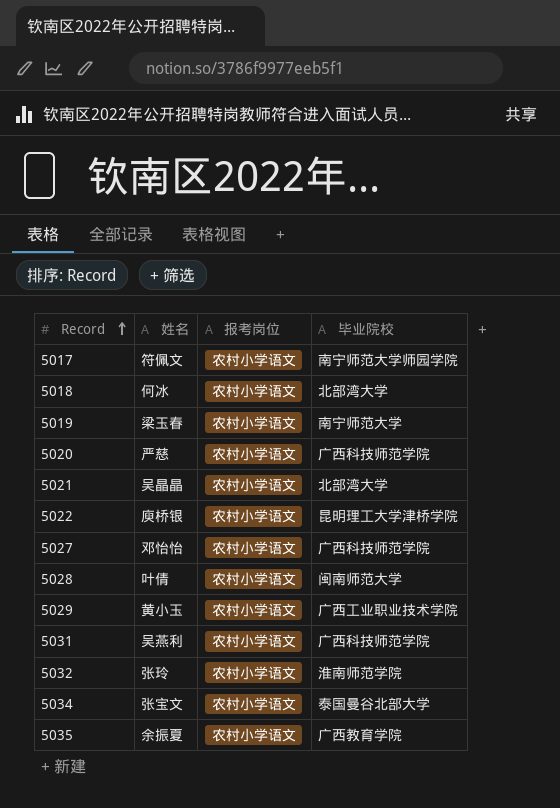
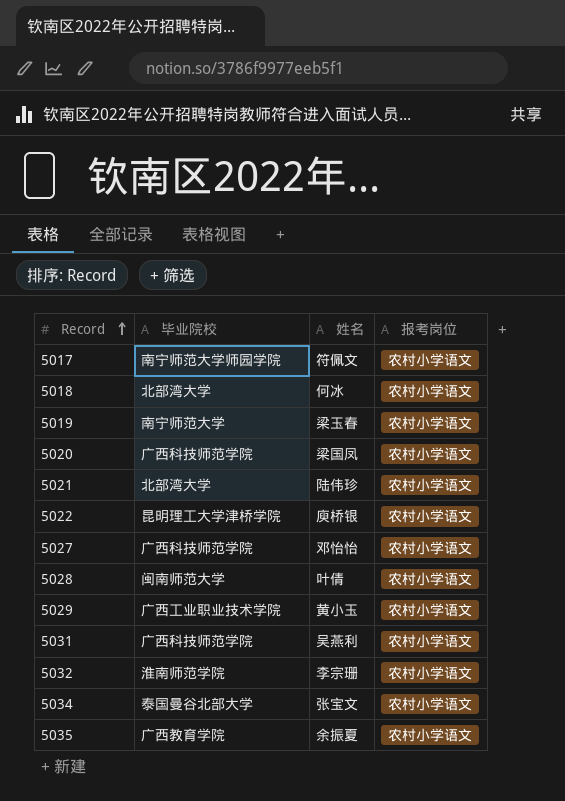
column 毕业院校 | position: 4 -> 2
5020 | 姓名: 严慈 -> 梁国凤
5021 | 姓名: 吴晶晶 -> 陆伟珍
5032 | 姓名: 张玲 -> 李宗珊

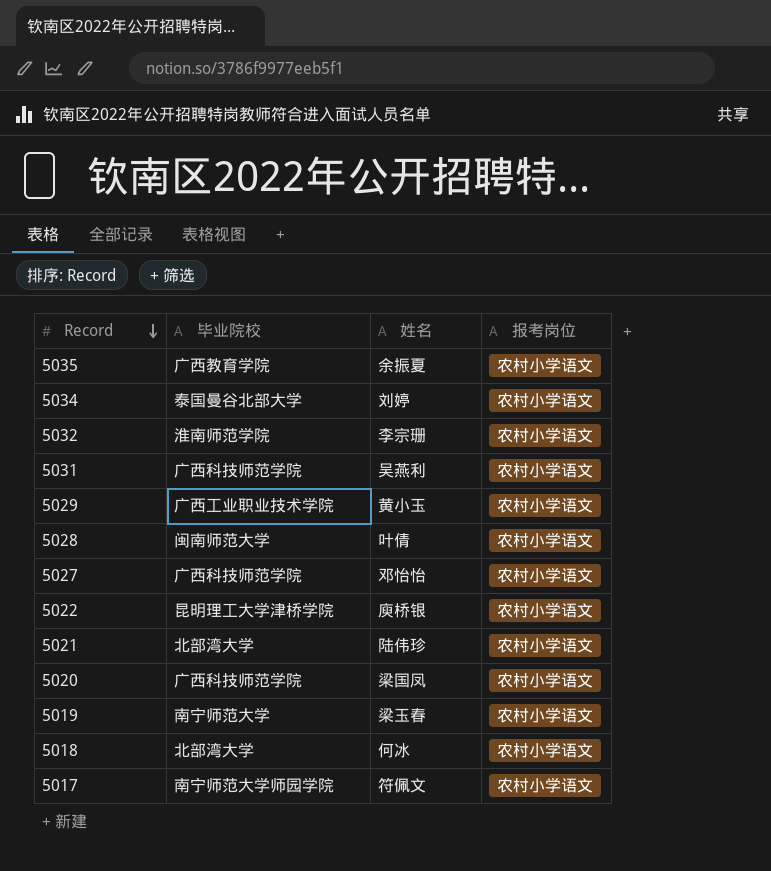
row order: Record ascending -> Record descending
5034 | 姓名: 张宝文 -> 刘婷

